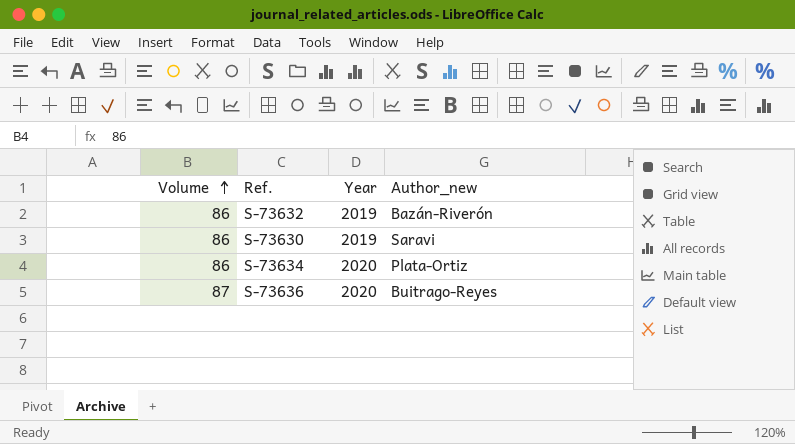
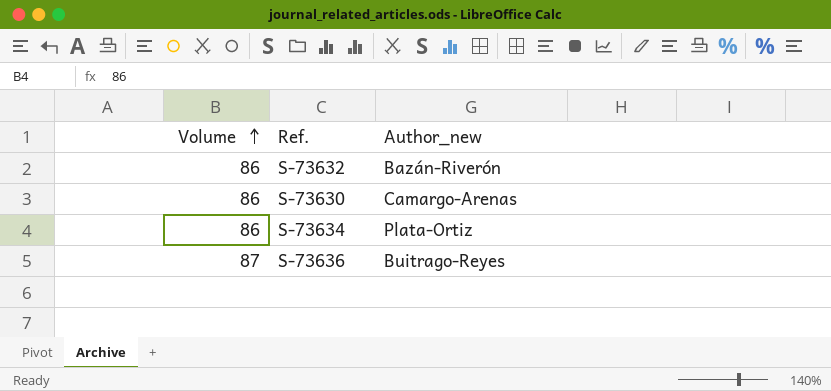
column Year | position: 3 -> none
S-73630 | Author_new: Saravi -> Camargo-Arenas

